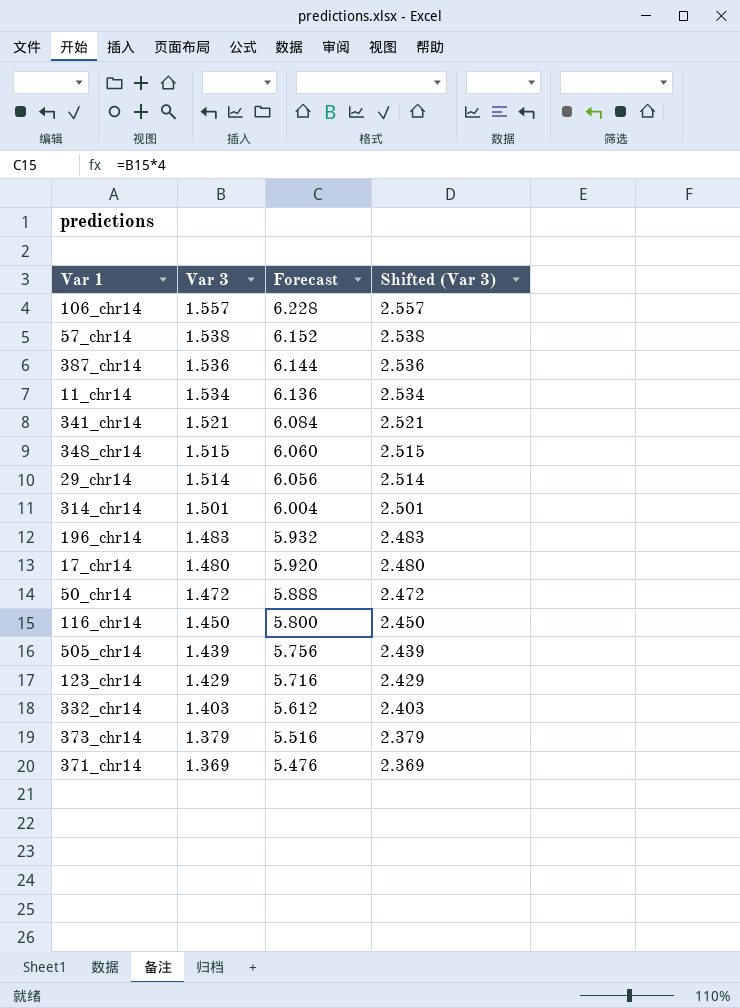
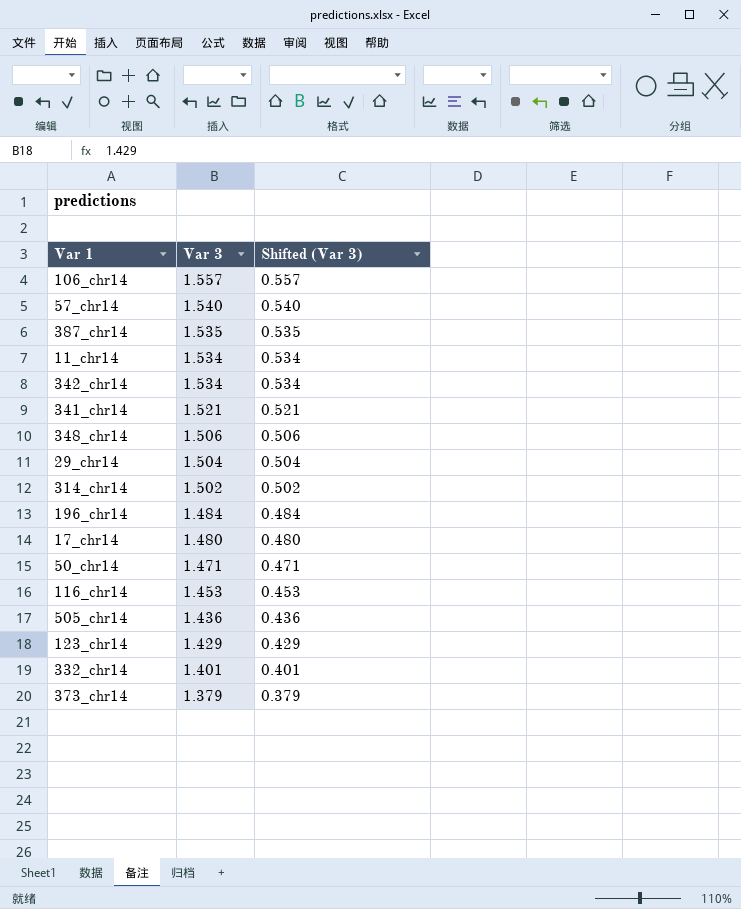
column Forecast | formula: [Var 3] * 4 -> none
column Shifted (Var 3) | formula: [Var 3] + 1 -> [Var 3] - 1
row 371_chr14: 1.369 | 5.476 | 2.369 -> none
57_chr14 | Var 3: 1.538 -> 1.540
387_chr14 | Var 3: 1.536 -> 1.535
row 342_chr14: none -> 1.534 | 0.534
348_chr14 | Var 3: 1.515 -> 1.506
29_chr14 | Var 3: 1.514 -> 1.504
314_chr14 | Var 3: 1.501 -> 1.502
196_chr14 | Var 3: 1.483 -> 1.484
50_chr14 | Var 3: 1.472 -> 1.471
116_chr14 | Var 3: 1.450 -> 1.453
505_chr14 | Var 3: 1.439 -> 1.436
332_chr14 | Var 3: 1.403 -> 1.401

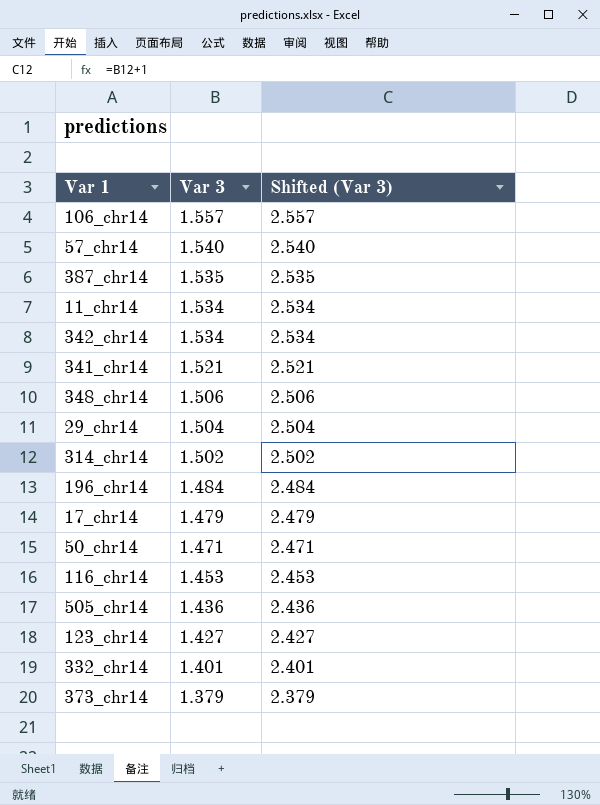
column Shifted (Var 3) | formula: [Var 3] - 1 -> [Var 3] + 1
17_chr14 | Var 3: 1.480 -> 1.479
123_chr14 | Var 3: 1.429 -> 1.427

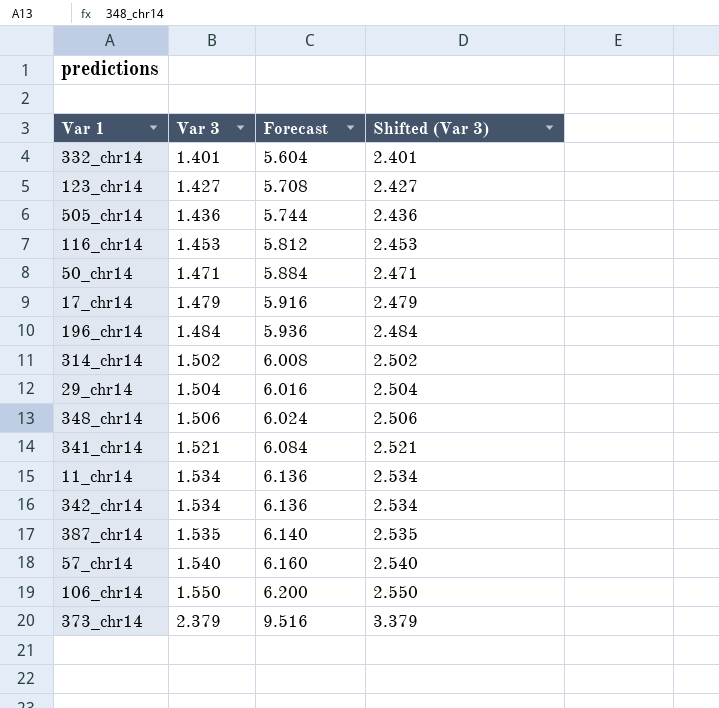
row order: Var 3 descending -> Var 3 ascending
column Forecast | formula: none -> [Var 3] * 4
106_chr14 | Var 3: 1.557 -> 1.550
106_chr14 | Shifted (Var 3): 2.557 -> 2.550
373_chr14 | Var 3: 1.379 -> 2.379
373_chr14 | Shifted (Var 3): 2.379 -> 3.379

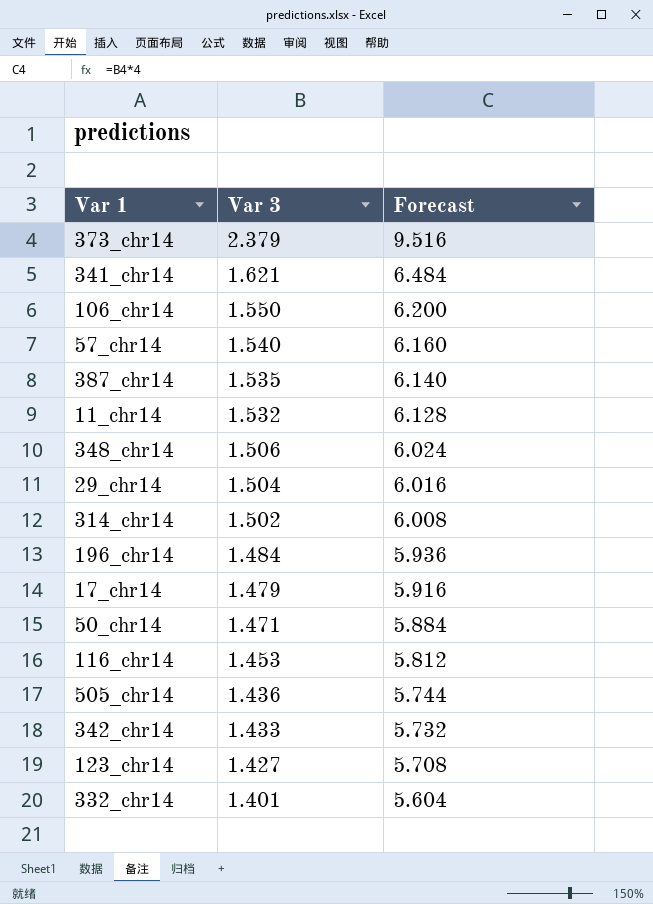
row order: Var 3 ascending -> Var 3 descending
column Shifted (Var 3) | formula: [Var 3] + 1 -> none
341_chr14 | Var 3: 1.521 -> 1.621
341_chr14 | Forecast: 6.084 -> 6.484
11_chr14 | Var 3: 1.534 -> 1.532
11_chr14 | Forecast: 6.136 -> 6.128
342_chr14 | Var 3: 1.534 -> 1.433
342_chr14 | Forecast: 6.136 -> 5.732

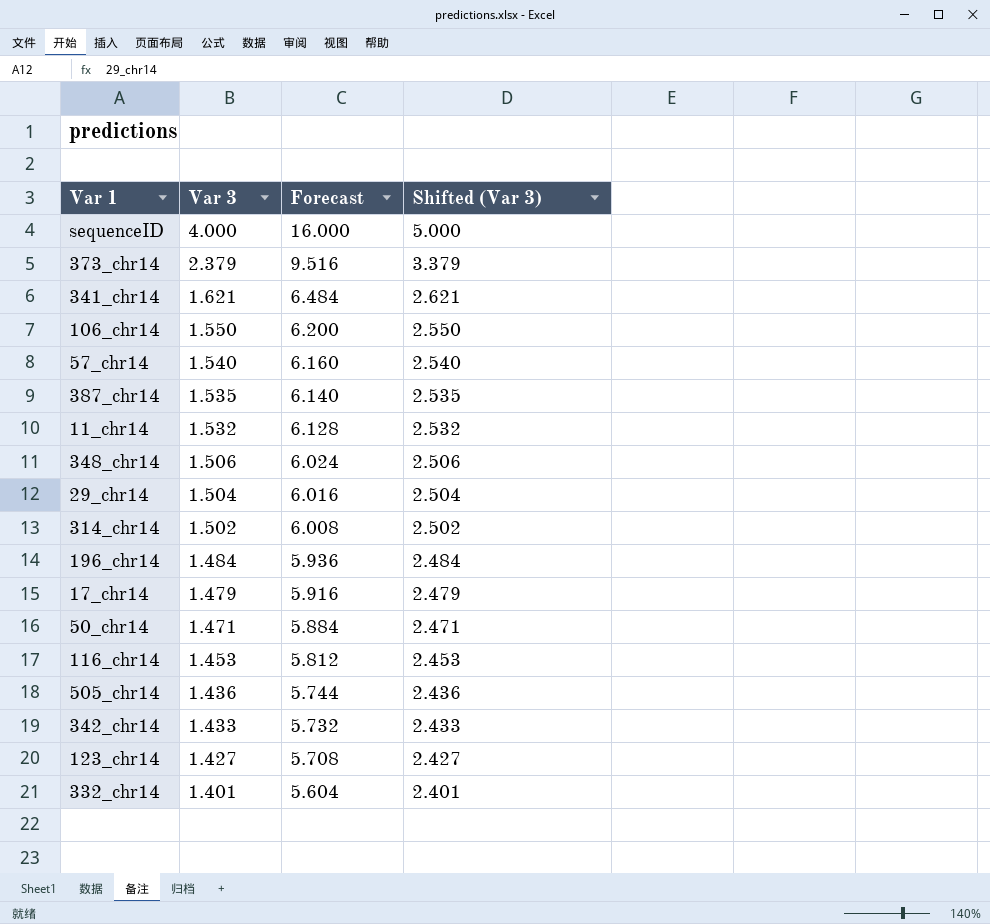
column Shifted (Var 3) | formula: none -> [Var 3] + 1
row sequenceID: none -> 4.000 | 16.000 | 5.000

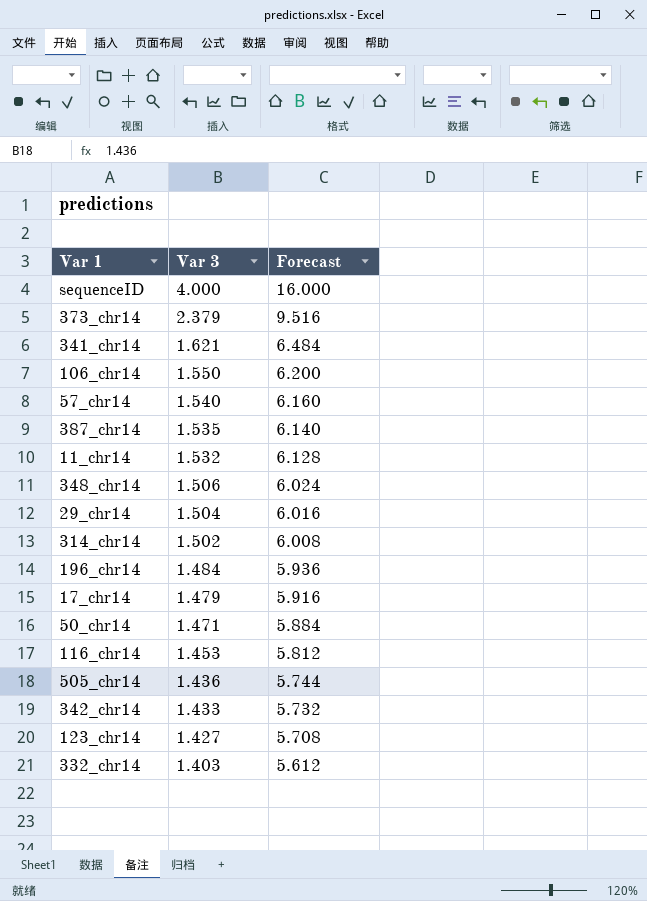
column Shifted (Var 3) | formula: [Var 3] + 1 -> none
332_chr14 | Var 3: 1.401 -> 1.403
332_chr14 | Forecast: 5.604 -> 5.612

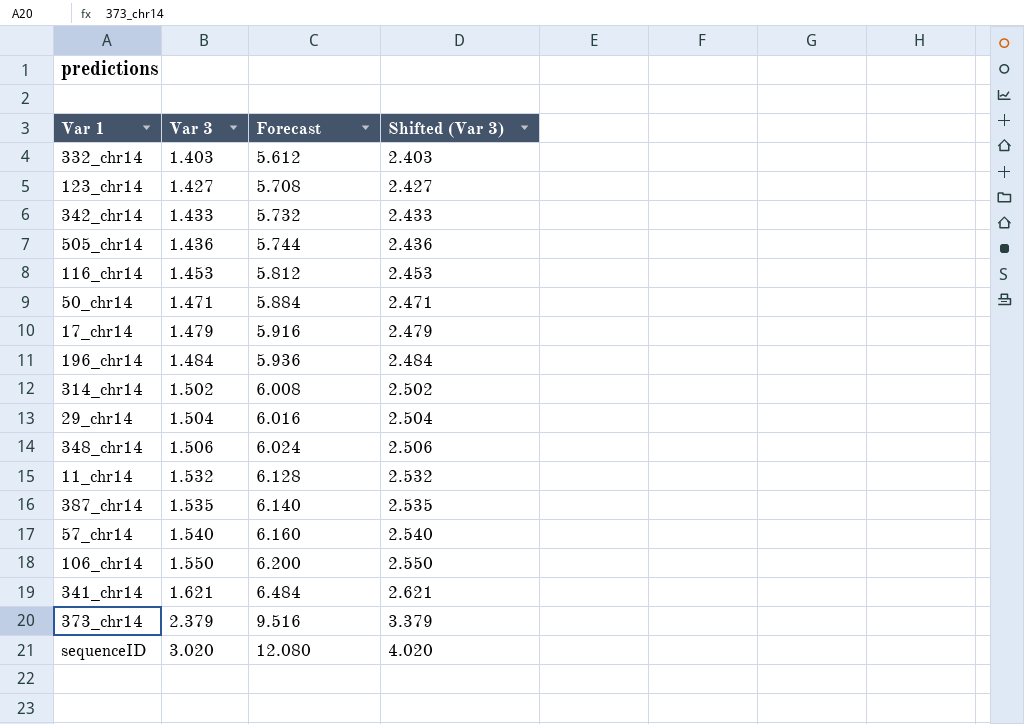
row order: Var 3 descending -> Var 3 ascending
column Shifted (Var 3) | formula: none -> [Var 3] + 1
sequenceID | Var 3: 4.000 -> 3.020
sequenceID | Forecast: 16.000 -> 12.080

